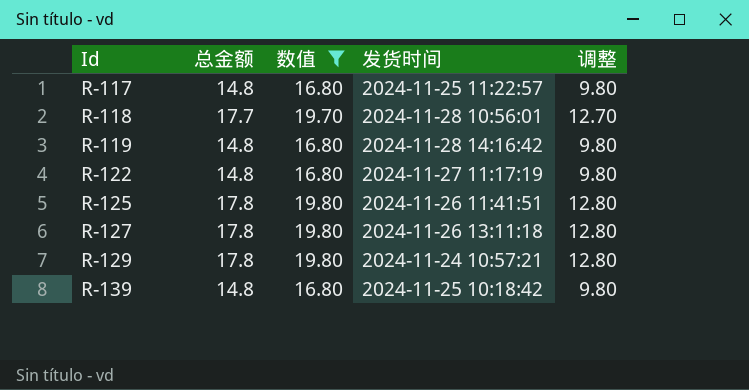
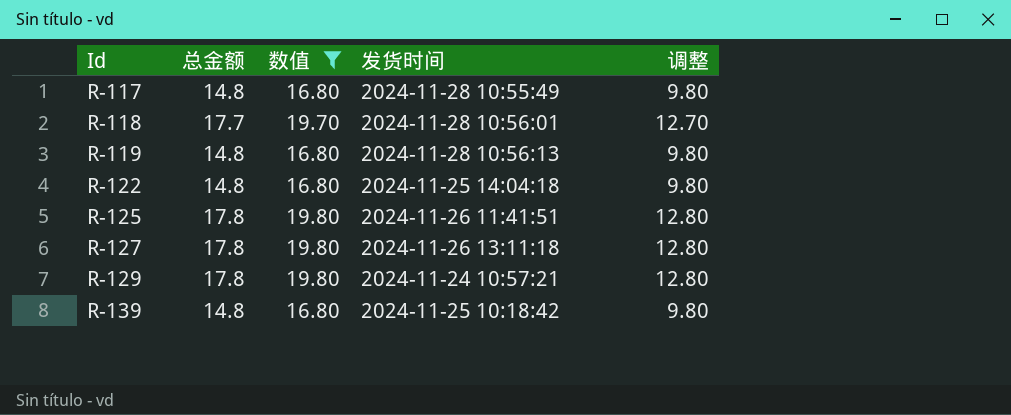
R-117 | 发货时间: 2024-11-25 11:22:57 -> 2024-11-28 10:55:49
R-119 | 发货时间: 2024-11-28 14:16:42 -> 2024-11-28 10:56:13
R-122 | 发货时间: 2024-11-27 11:17:19 -> 2024-11-25 14:04:18

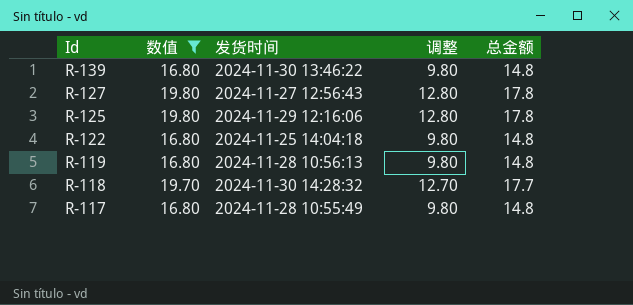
row order: Id ascending -> Id descending
column 总金额 | position: 2 -> 5
row R-129: 17.8 | 19.80 | 2024-11-24 10:57:21 | 12.80 -> none
R-139 | 发货时间: 2024-11-25 10:18:42 -> 2024-11-30 13:46:22
R-127 | 发货时间: 2024-11-26 13:11:18 -> 2024-11-27 12:56:43
R-125 | 发货时间: 2024-11-26 11:41:51 -> 2024-11-29 12:16:06
R-118 | 发货时间: 2024-11-28 10:56:01 -> 2024-11-30 14:28:32

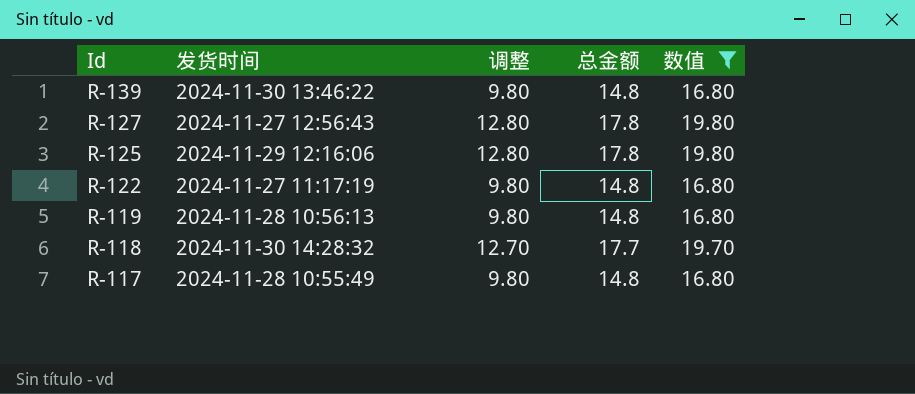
column 数值 | position: 2 -> 5
R-122 | 发货时间: 2024-11-25 14:04:18 -> 2024-11-27 11:17:19

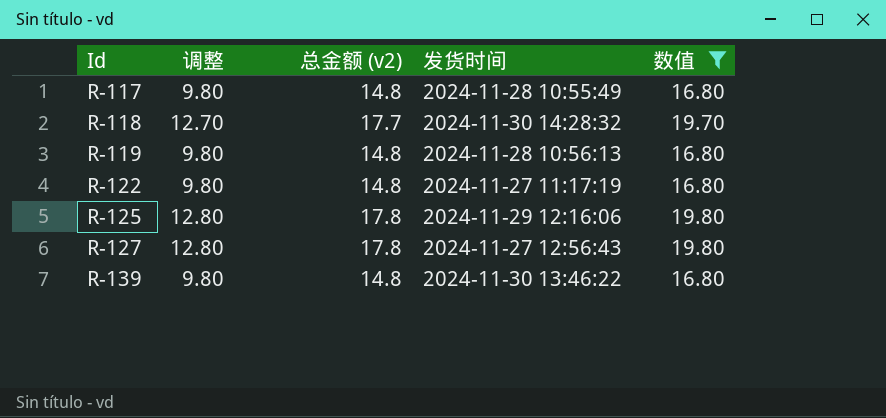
row order: Id descending -> Id ascending
column name: 总金额 -> 总金额 (v2)
column 发货时间 | position: 2 -> 4

